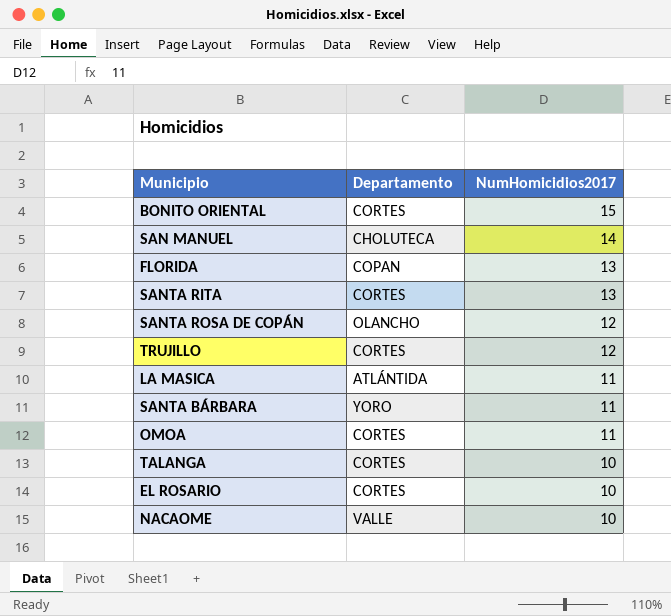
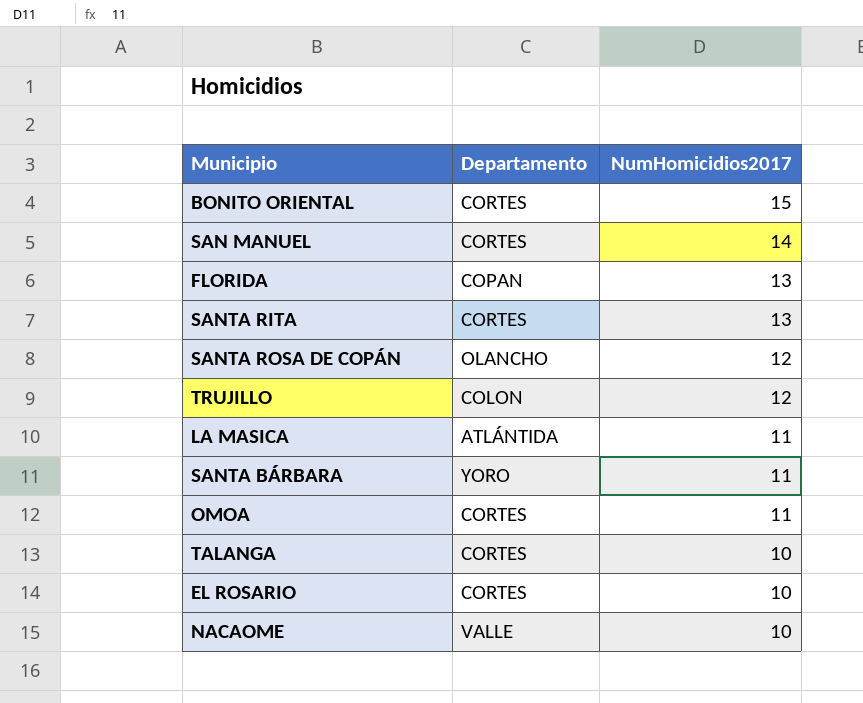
SAN MANUEL | Departamento: CHOLUTECA -> CORTES
TRUJILLO | Departamento: CORTES -> COLON

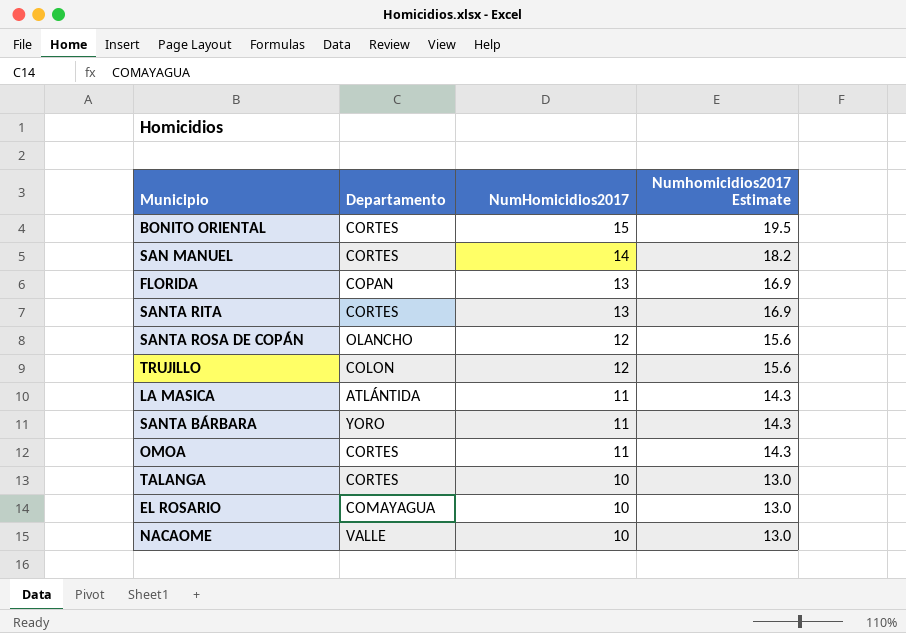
column Numhomicidios2017 Estimate | formula: none -> [NumHomicidios2017] * 1.3
EL ROSARIO | Departamento: CORTES -> COMAYAGUA

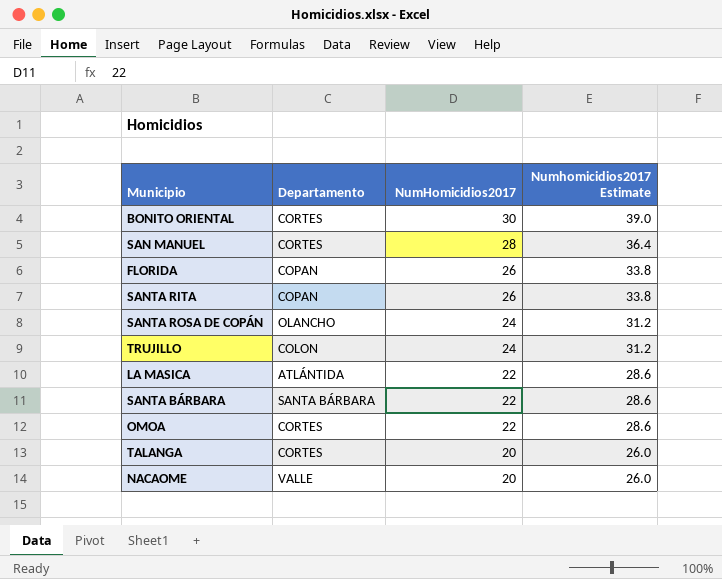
row EL ROSARIO: COMAYAGUA | 10 | 13.0 -> none
BONITO ORIENTAL | NumHomicidios2017: 15 -> 30
BONITO ORIENTAL | Numhomicidios2017 Estimate: 19.5 -> 39.0
SAN MANUEL | NumHomicidios2017: 14 -> 28
SAN MANUEL | Numhomicidios2017 Estimate: 18.2 -> 36.4
FLORIDA | NumHomicidios2017: 13 -> 26
FLORIDA | Numhomicidios2017 Estimate: 16.9 -> 33.8
SANTA RITA | Departamento: CORTES -> COPAN
SANTA RITA | NumHomicidios2017: 13 -> 26
SANTA RITA | Numhomicidios2017 Estimate: 16.9 -> 33.8
SANTA ROSA DE COPÁN | NumHomicidios2017: 12 -> 24
SANTA ROSA DE COPÁN | Numhomicidios2017 Estimate: 15.6 -> 31.2
TRUJILLO | NumHomicidios2017: 12 -> 24
TRUJILLO | Numhomicidios2017 Estimate: 15.6 -> 31.2
LA MASICA | NumHomicidios2017: 11 -> 22
LA MASICA | Numhomicidios2017 Estimate: 14.3 -> 28.6
SANTA BÁRBARA | Departamento: YORO -> SANTA BÁRBARA
SANTA BÁRBARA | NumHomicidios2017: 11 -> 22
SANTA BÁRBARA | Numhomicidios2017 Estimate: 14.3 -> 28.6
OMOA | NumHomicidios2017: 11 -> 22
OMOA | Numhomicidios2017 Estimate: 14.3 -> 28.6
TALANGA | NumHomicidios2017: 10 -> 20
TALANGA | Numhomicidios2017 Estimate: 13.0 -> 26.0
NACAOME | NumHomicidios2017: 10 -> 20
NACAOME | Numhomicidios2017 Estimate: 13.0 -> 26.0

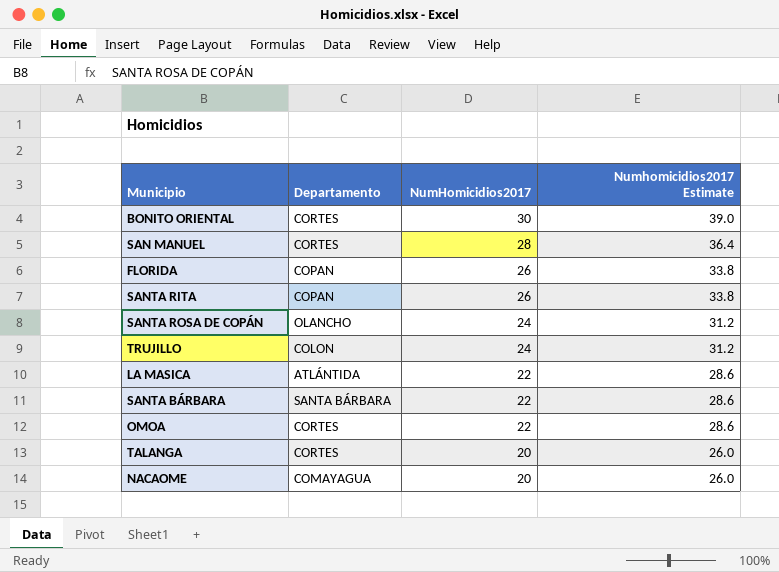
NACAOME | Departamento: VALLE -> COMAYAGUA

